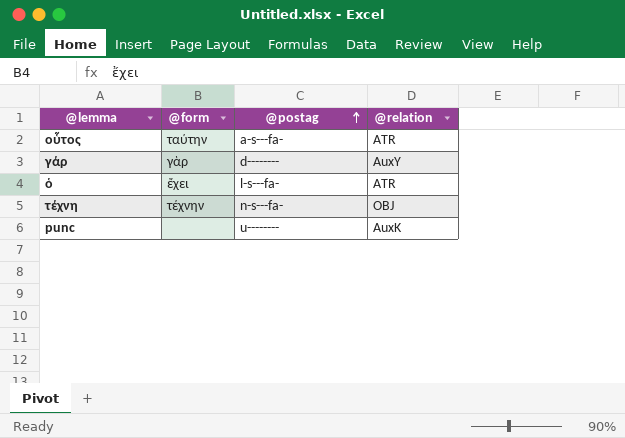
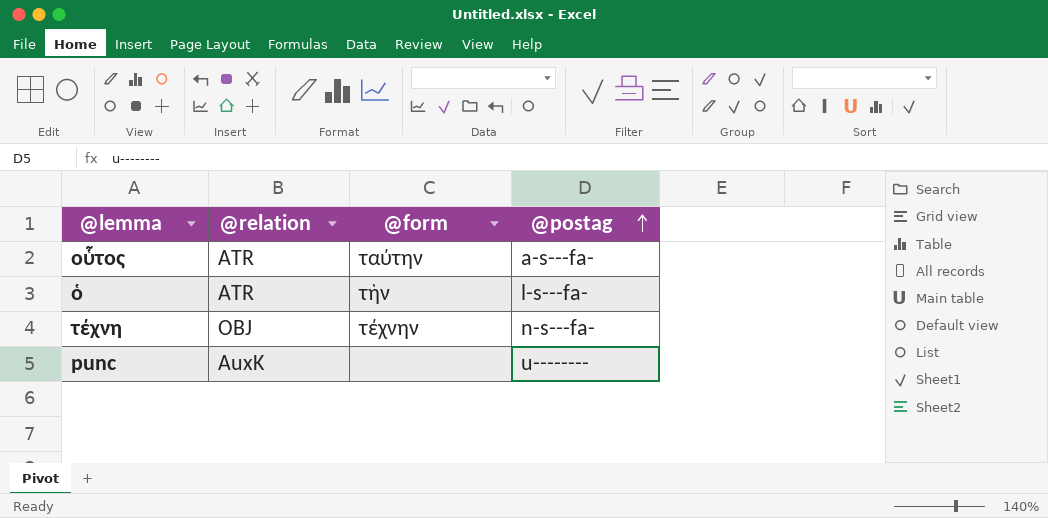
column @relation | position: 4 -> 2
row γάρ: γὰρ | d-------- | AuxY -> none
ὁ | @form: ἔχει -> τὴν

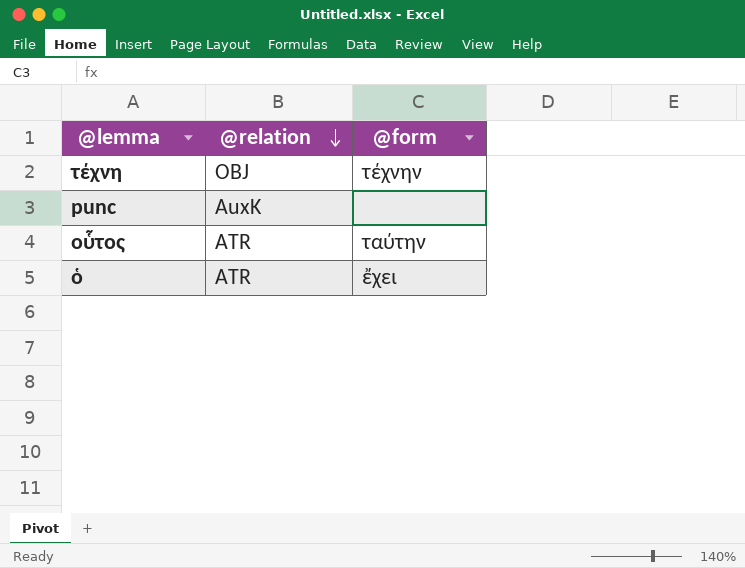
row order: @postag ascending -> @relation descending
column @postag | position: 4 -> none
ὁ | @form: τὴν -> ἔχει

